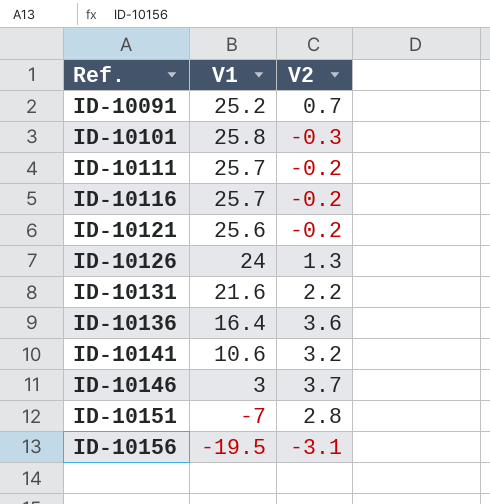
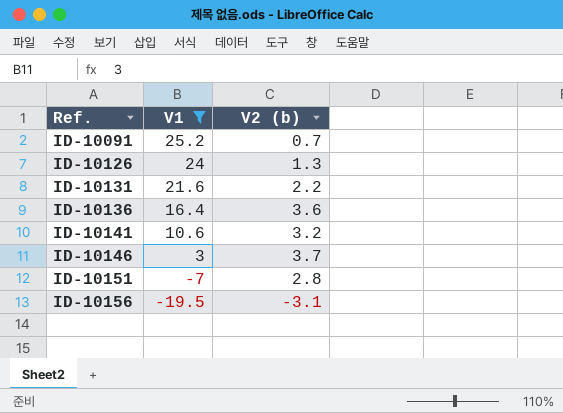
filter: none -> V1 <= 25.2
column name: V2 -> V2 (b)

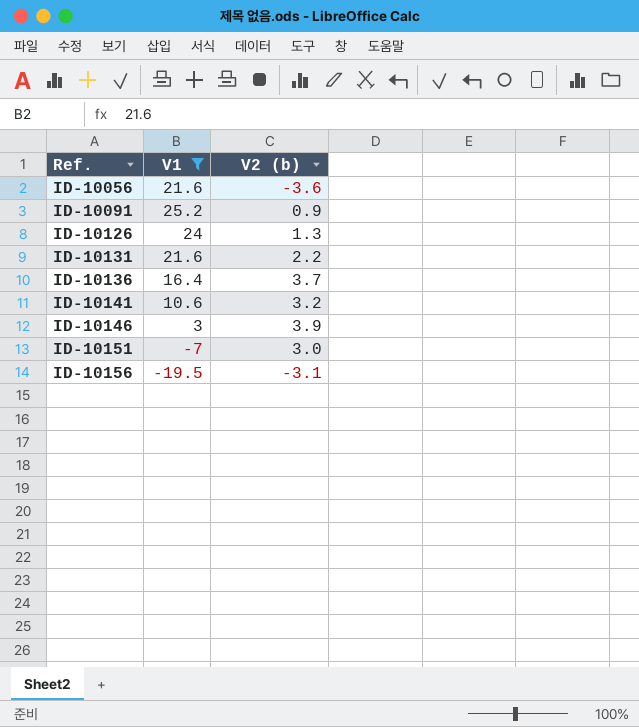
row ID-10056: none -> 21.6 | -3.6
ID-10091 | V2 (b): 0.7 -> 0.9
ID-10136 | V2 (b): 3.6 -> 3.7
ID-10146 | V2 (b): 3.7 -> 3.9
ID-10151 | V2 (b): 2.8 -> 3.0

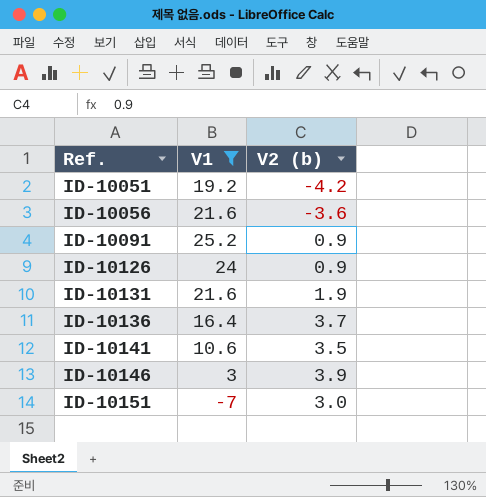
row ID-10156: -19.5 | -3.1 -> none
row ID-10051: none -> 19.2 | -4.2
ID-10126 | V2 (b): 1.3 -> 0.9
ID-10131 | V2 (b): 2.2 -> 1.9
ID-10141 | V2 (b): 3.2 -> 3.5

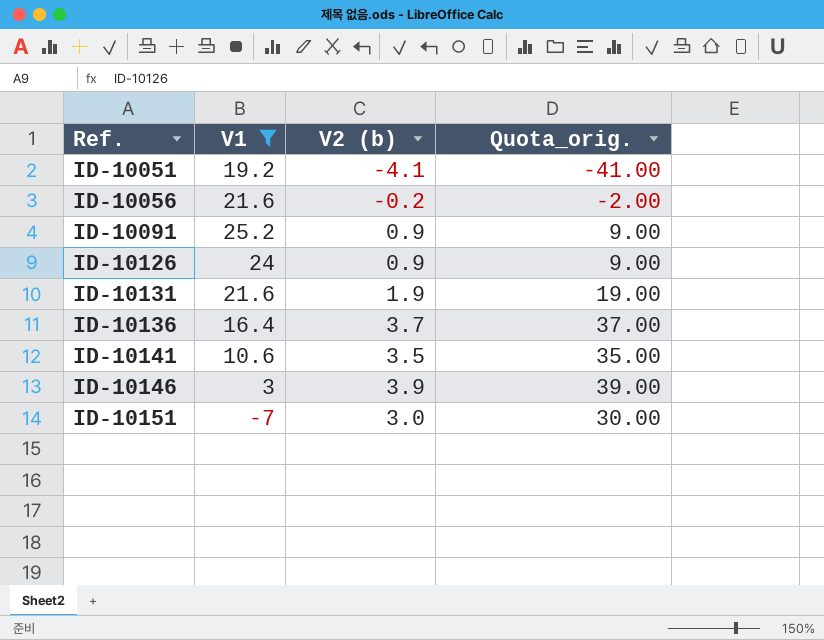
column Quota_orig. | formula: none -> [V2 (b)] * 10
ID-10051 | V2 (b): -4.2 -> -4.1
ID-10056 | V2 (b): -3.6 -> -0.2

